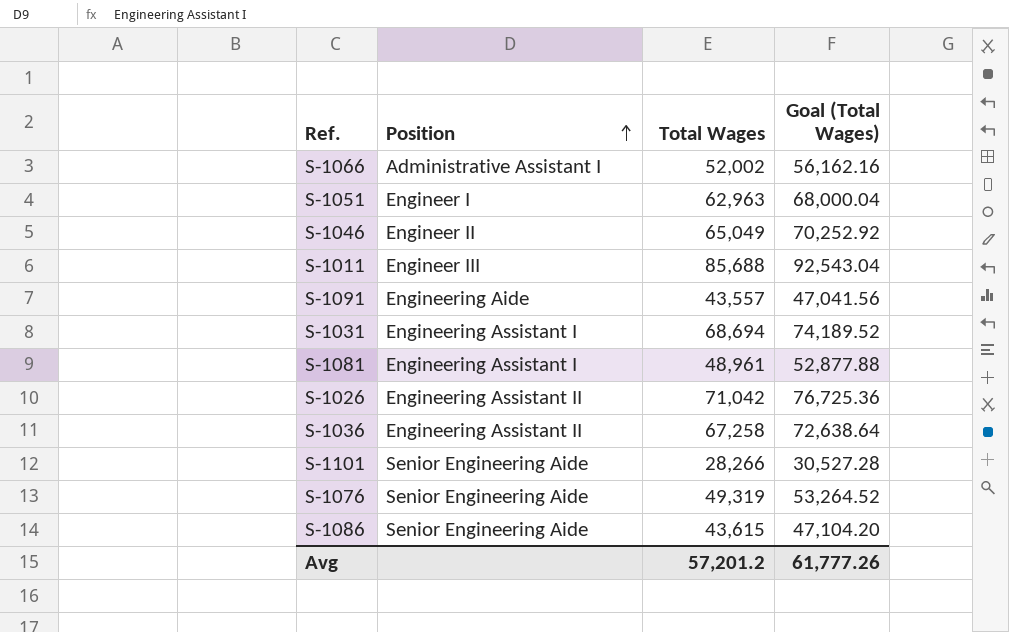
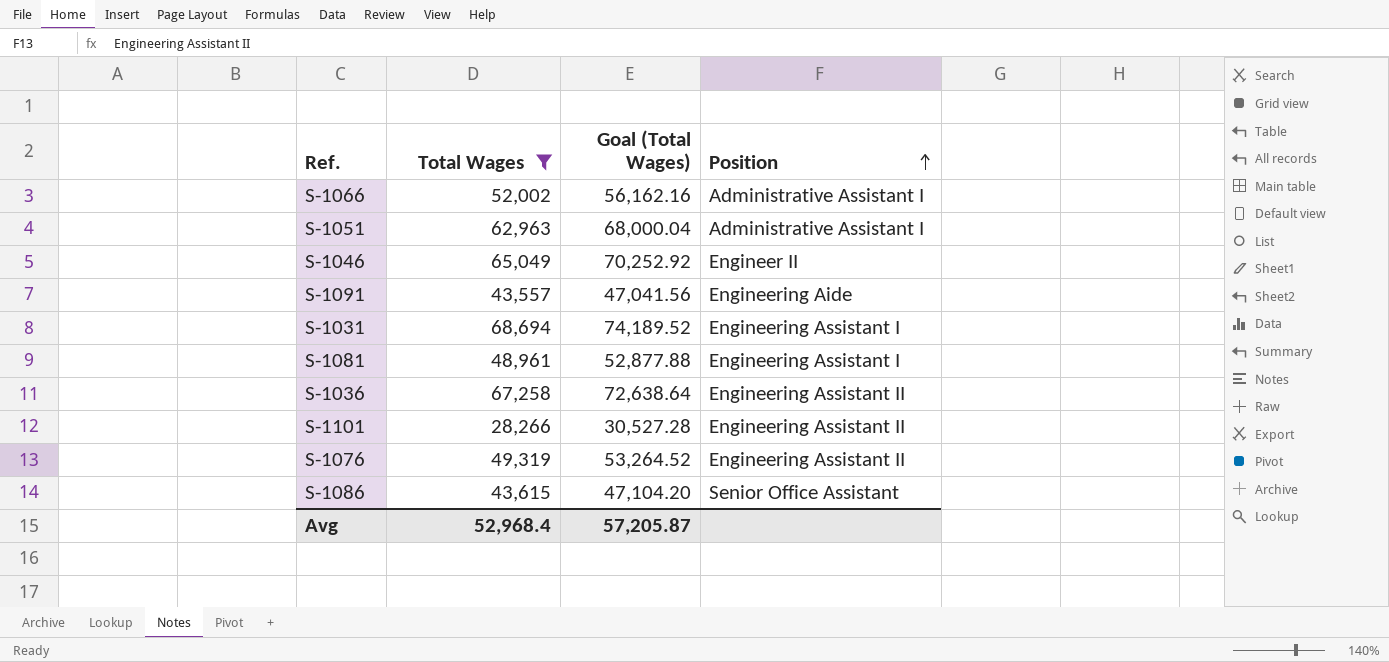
filter: none -> Total Wages <= 68,694
column Position | position: 2 -> 4
S-1051 | Position: Engineer I -> Administrative Assistant I
S-1101 | Position: Senior Engineering Aide -> Engineering Assistant II
S-1076 | Position: Senior Engineering Aide -> Engineering Assistant II
S-1086 | Position: Senior Engineering Aide -> Senior Office Assistant
Avg | Total Wages: 57,201.2 -> 52,968.4
Avg | Goal (Total Wages): 61,777.26 -> 57,205.87

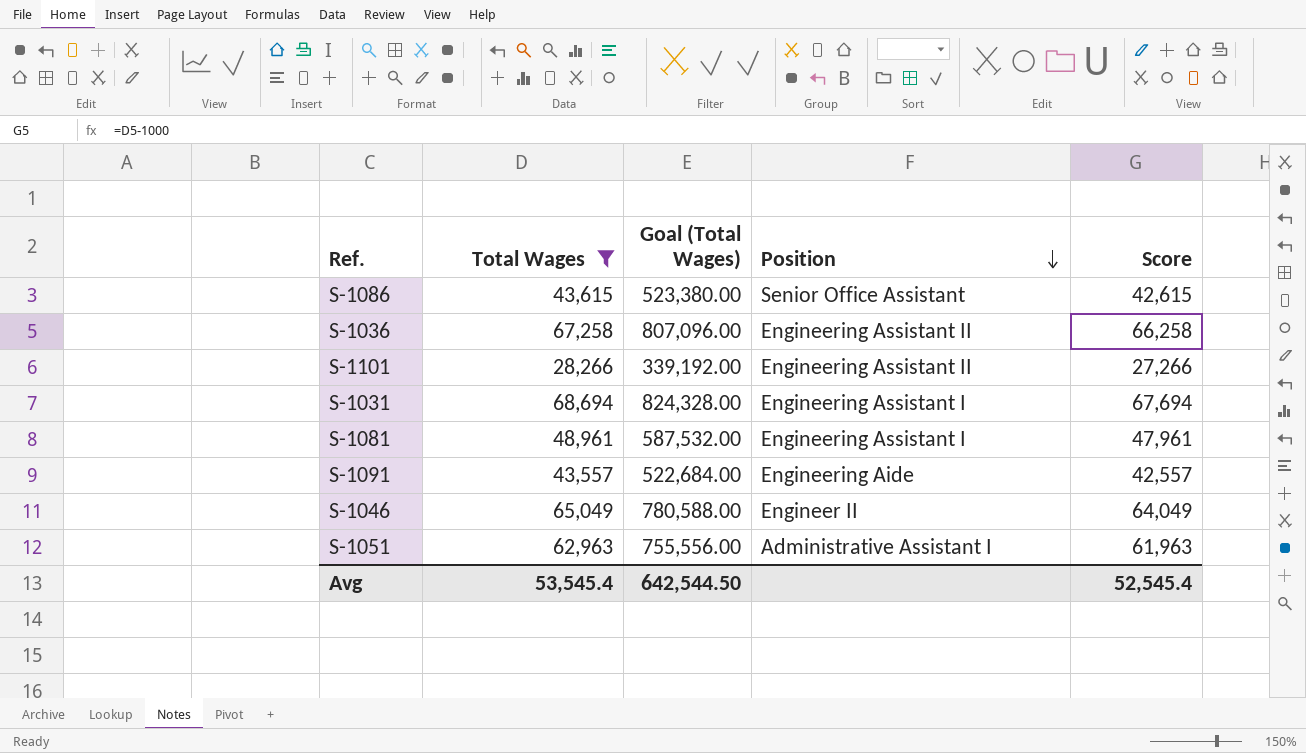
row order: Position ascending -> Position descending
column Goal (Total Wages) | formula: [Total Wages] * 1.08 -> [Total Wages] * 12
column Score | formula: none -> [Total Wages] - 1000
row S-1066: 52,002 | 56,162.16 | Administrative Assistant I -> none
row S-1076: 49,319 | 53,264.52 | Engineering Assistant II -> none
Avg | Total Wages: 52,968.4 -> 53,545.4
Avg | Goal (Total Wages): 57,205.87 -> 642,544.50

